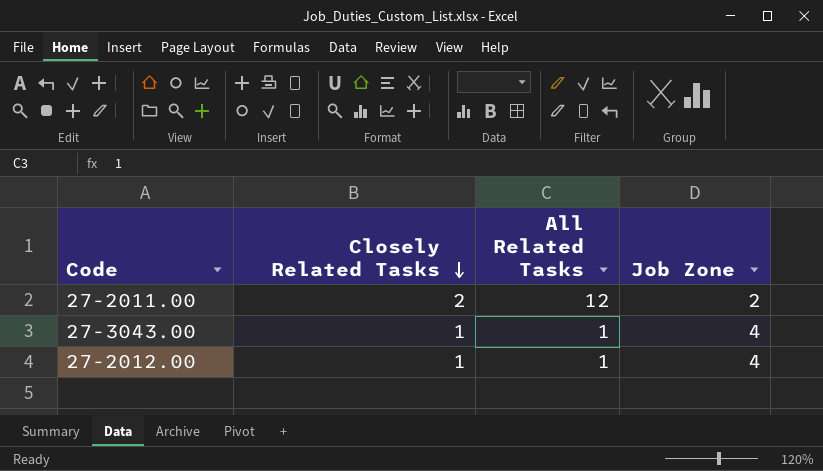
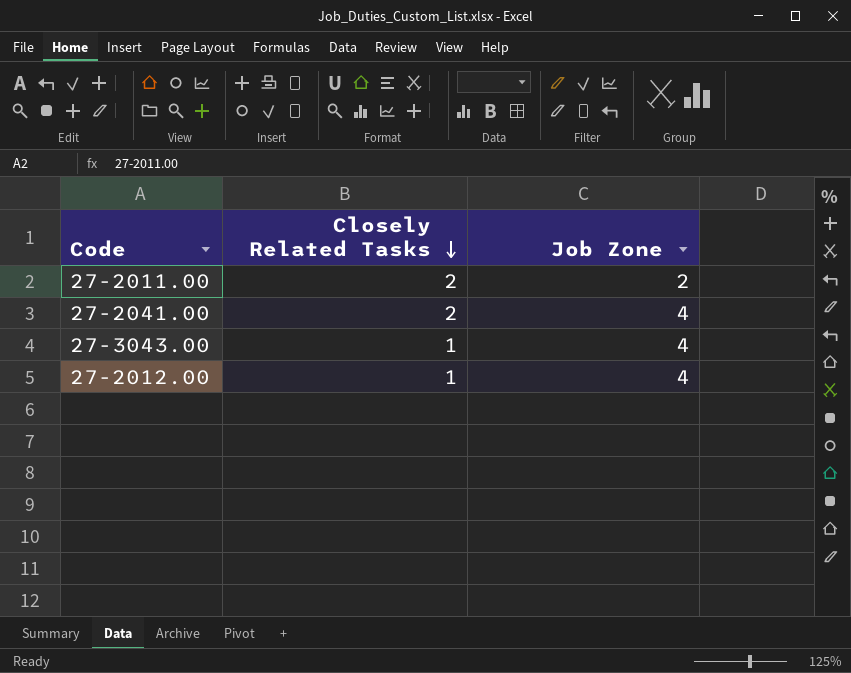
column All Related Tasks | position: 3 -> none
row 27-2041.00: none -> 2 | 4

